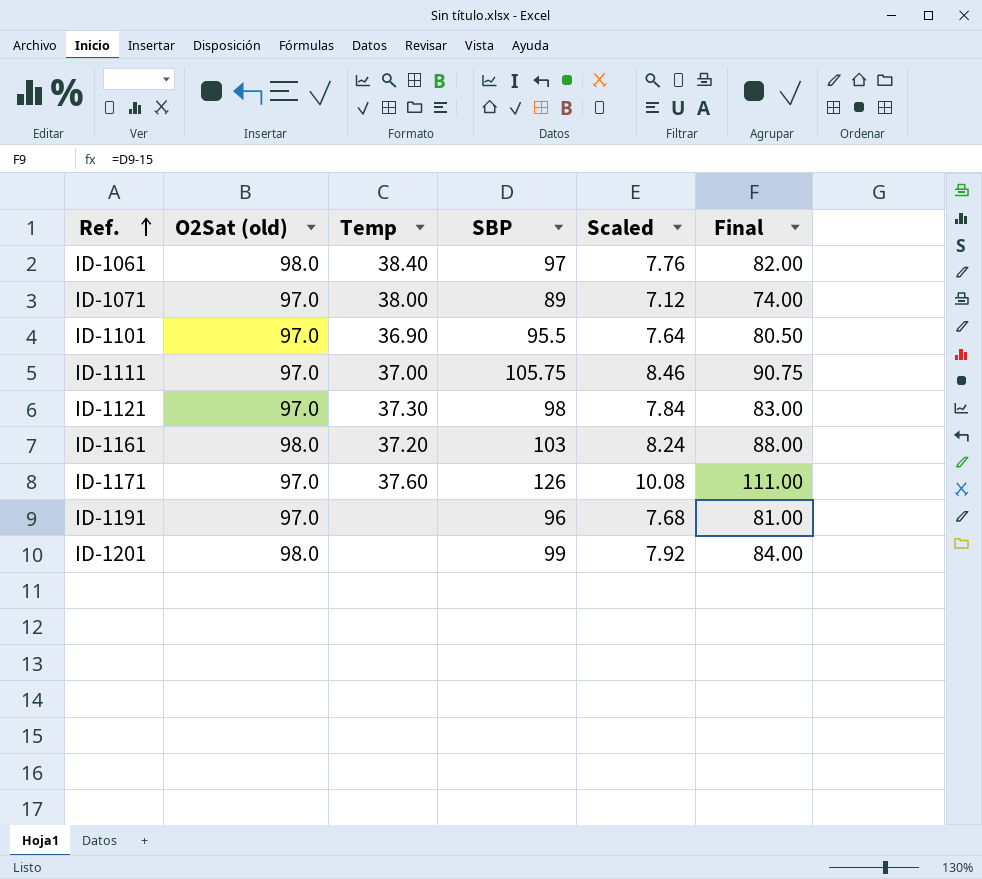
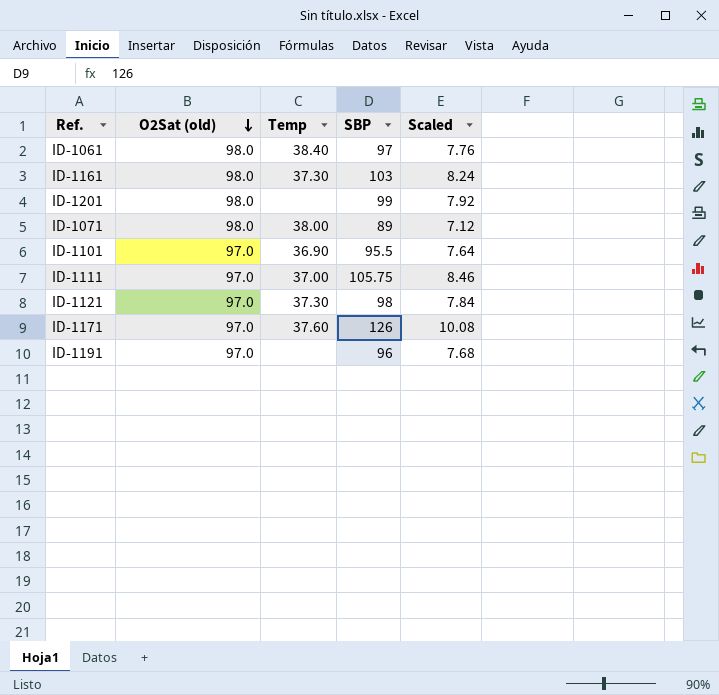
row order: Ref. ascending -> O2Sat (old) descending
column Final | formula: [SBP] - 15 -> none
ID-1161 | Temp: 37.20 -> 37.30
ID-1071 | O2Sat (old): 97.0 -> 98.0

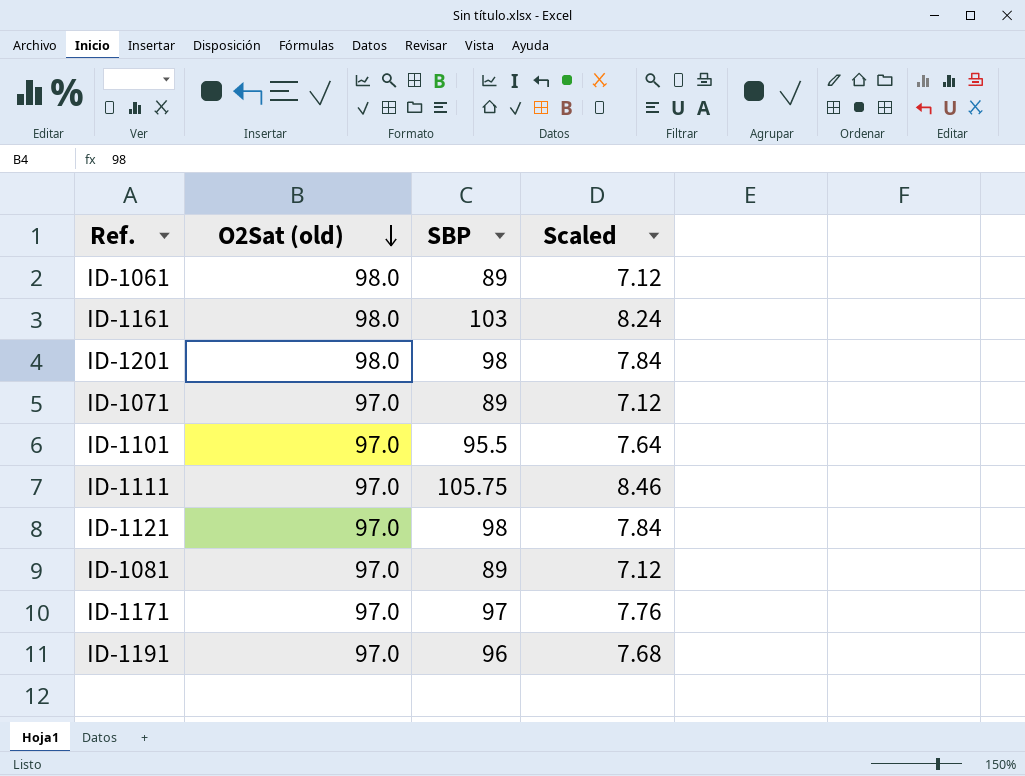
column Temp | position: 3 -> none
ID-1061 | SBP: 97 -> 89
ID-1061 | Scaled: 7.76 -> 7.12
ID-1201 | SBP: 99 -> 98
ID-1201 | Scaled: 7.92 -> 7.84
ID-1071 | O2Sat (old): 98.0 -> 97.0
row ID-1081: none -> 97.0 | 89 | 7.12
ID-1171 | SBP: 126 -> 97
ID-1171 | Scaled: 10.08 -> 7.76

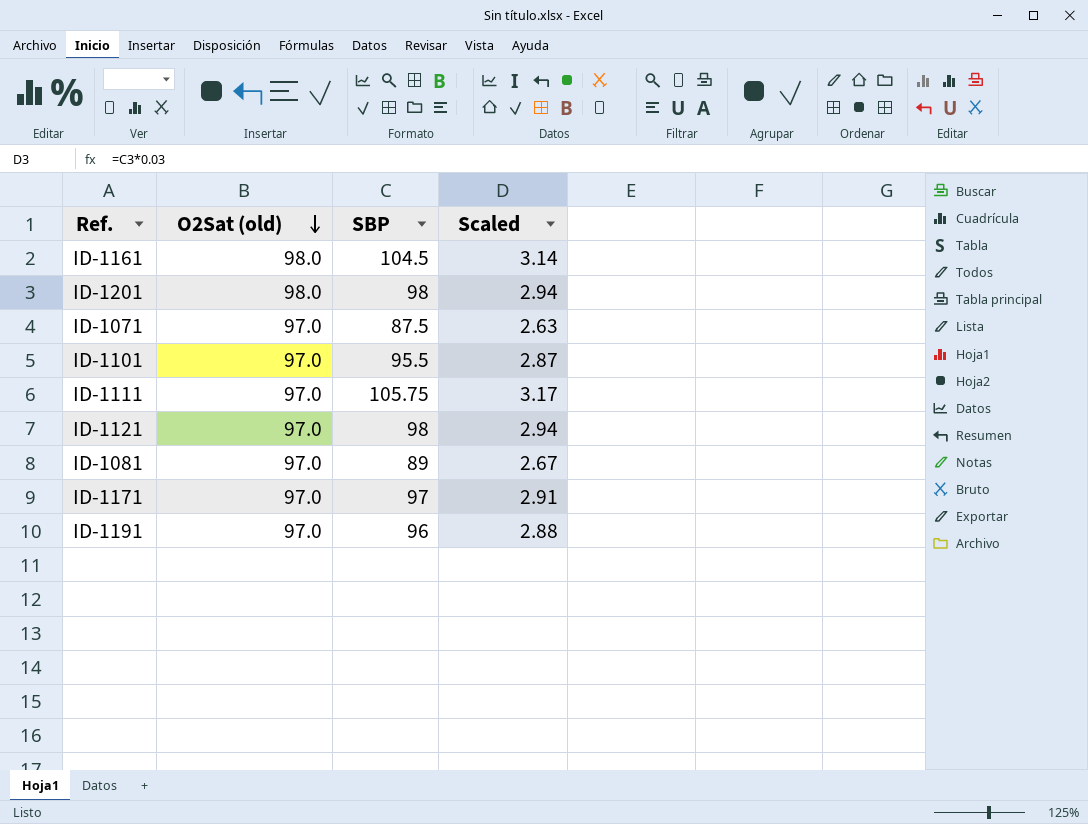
column Scaled | formula: [SBP] * 0.08 -> [SBP] * 0.03
row ID-1061: 98.0 | 89 | 7.12 -> none
ID-1161 | SBP: 103 -> 104.5
ID-1071 | SBP: 89 -> 87.5

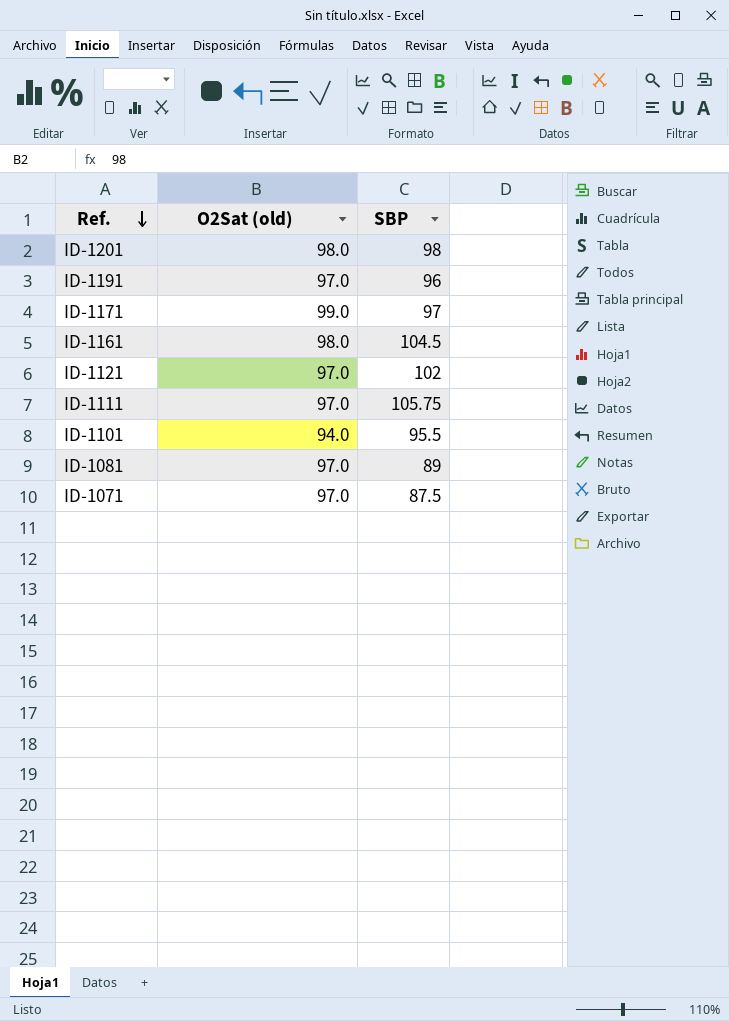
row order: O2Sat (old) descending -> Ref. descending
column Scaled | formula: [SBP] * 0.03 -> none
ID-1171 | O2Sat (old): 97.0 -> 99.0
ID-1121 | SBP: 98 -> 102
ID-1101 | O2Sat (old): 97.0 -> 94.0

